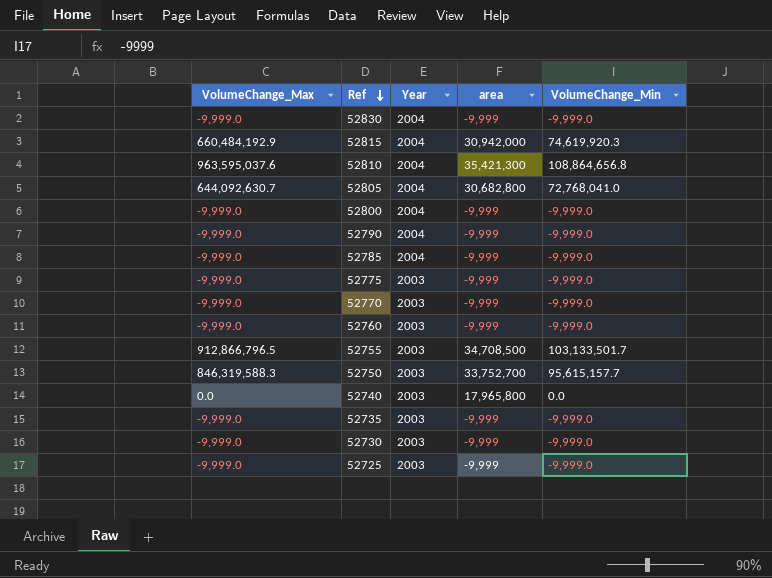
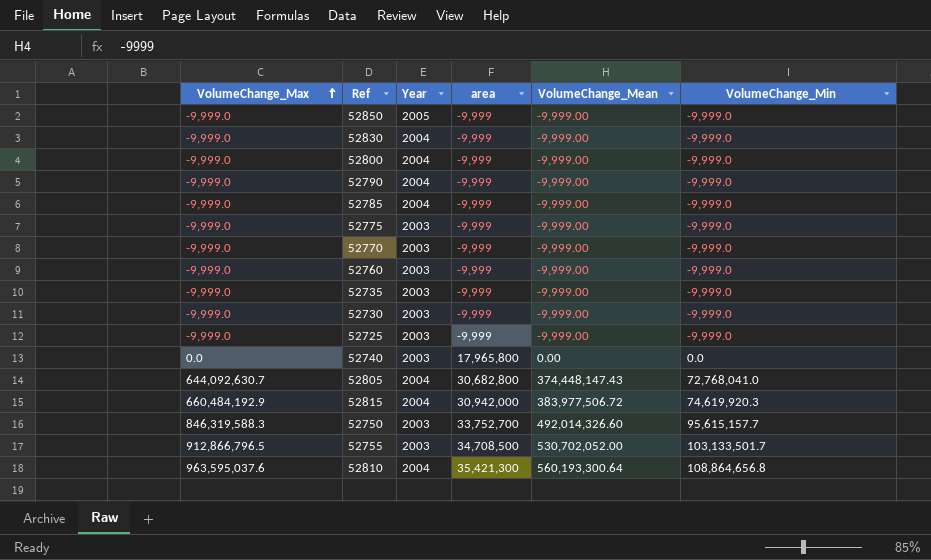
row order: Ref descending -> VolumeChange_Max ascending
column VolumeChange_Mean | position: none -> 5
row 52850: none -> -9,999.0 | 2005 | -9,999 | -9,999.00 | -9,999.0

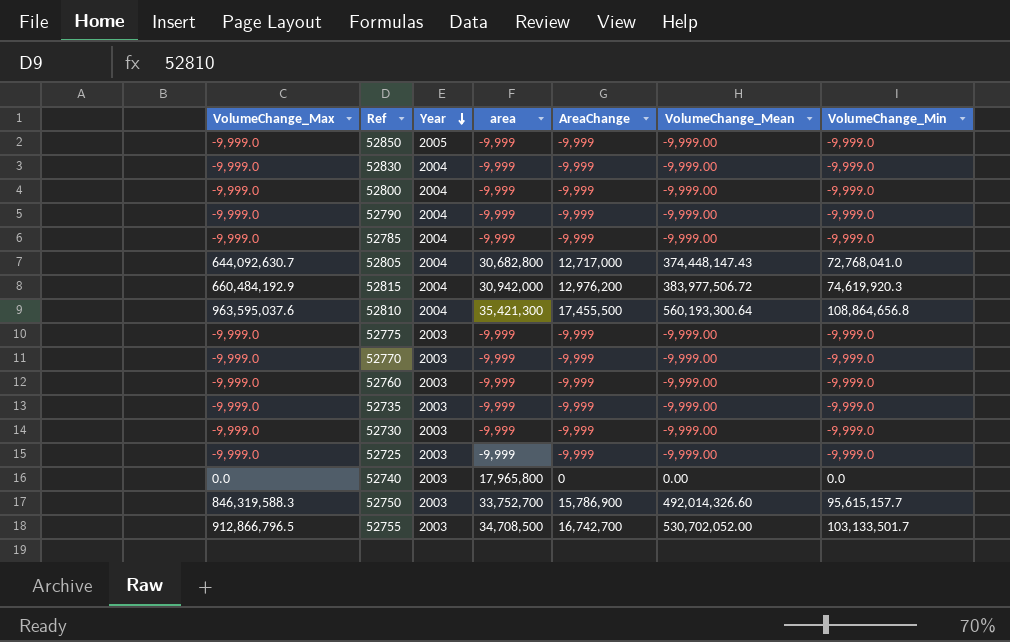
row order: VolumeChange_Max ascending -> Year descending
column AreaChange | position: none -> 5

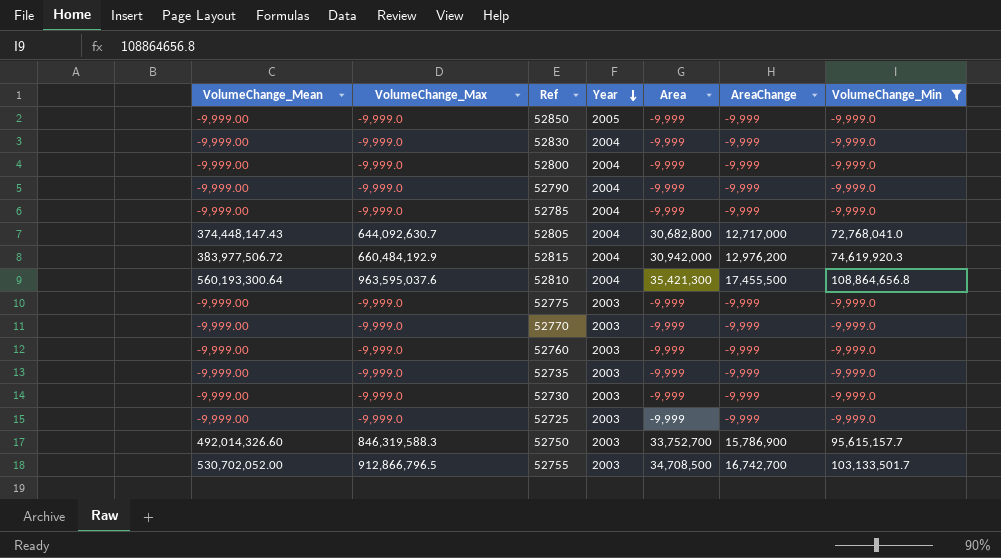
filter: none -> VolumeChange_Min != 0.0
column VolumeChange_Mean | position: 6 -> 1
column name: area -> Area

